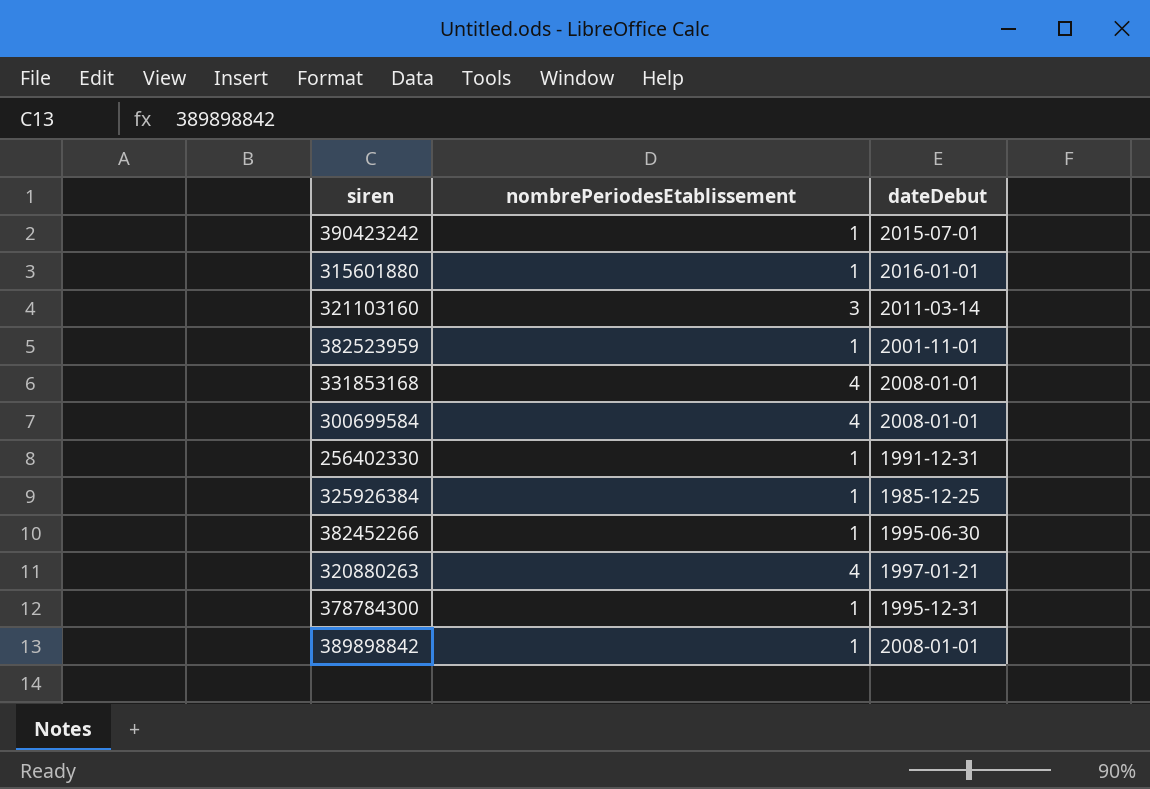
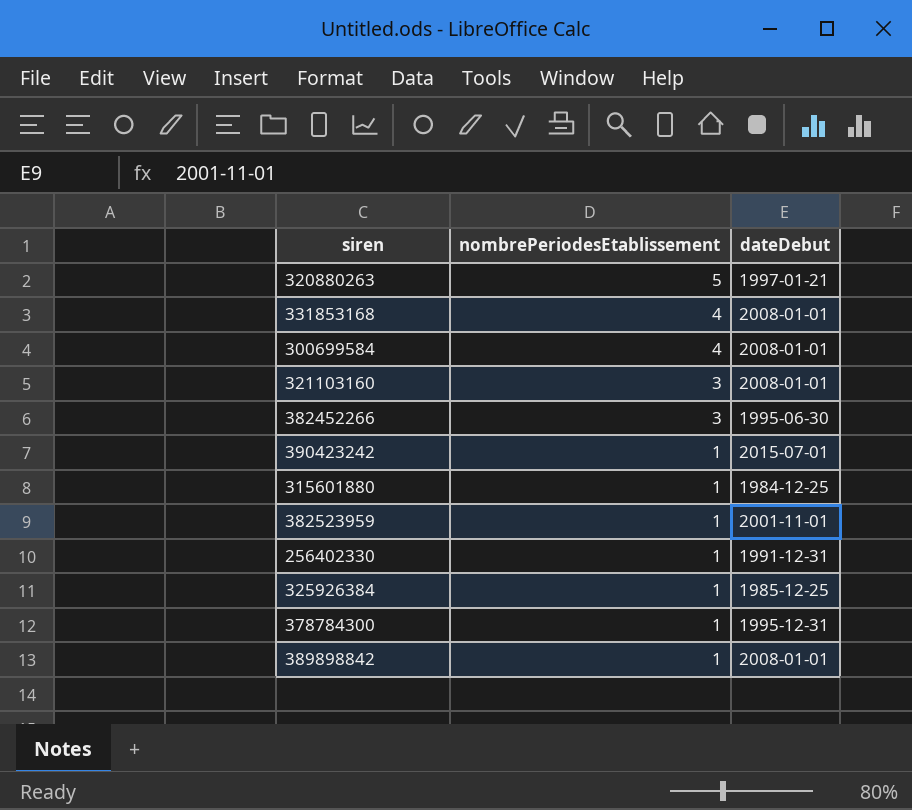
row order: none -> nombrePeriodesEtablissement descending
320880263 | nombrePeriodesEtablissement: 4 -> 5
321103160 | dateDebut: 2011-03-14 -> 2008-01-01
382452266 | nombrePeriodesEtablissement: 1 -> 3
315601880 | dateDebut: 2016-01-01 -> 1984-12-25

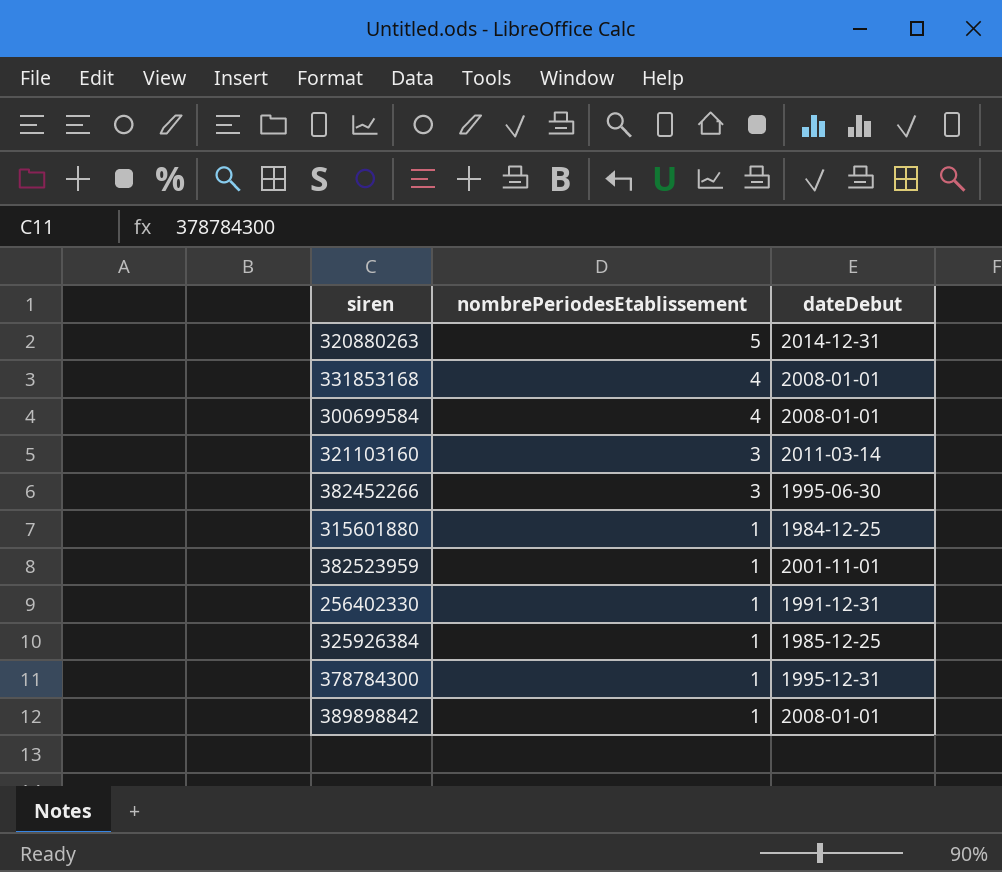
row 390423242: 1 | 2015-07-01 -> none
320880263 | dateDebut: 1997-01-21 -> 2014-12-31
321103160 | dateDebut: 2008-01-01 -> 2011-03-14

